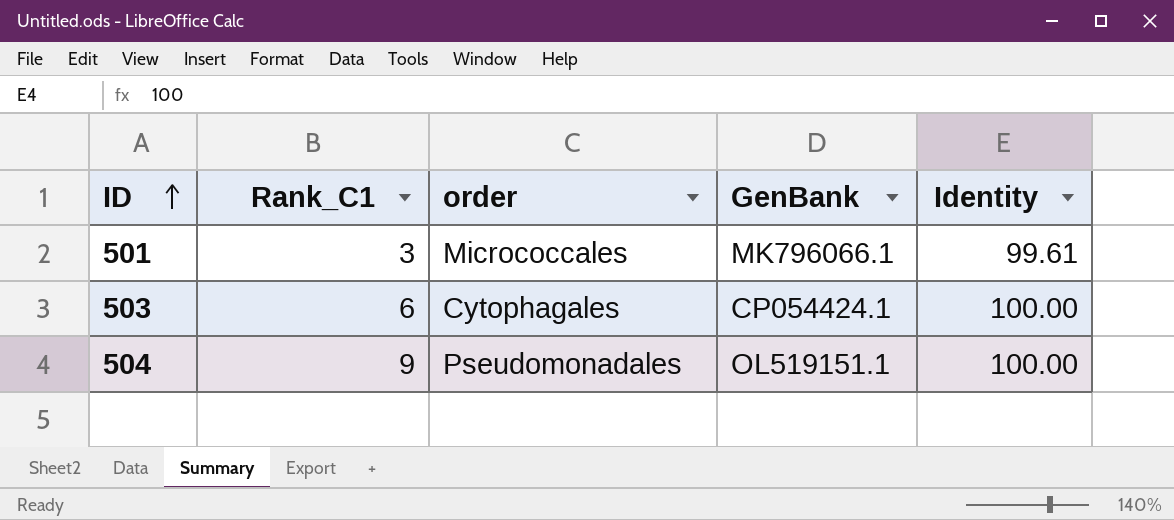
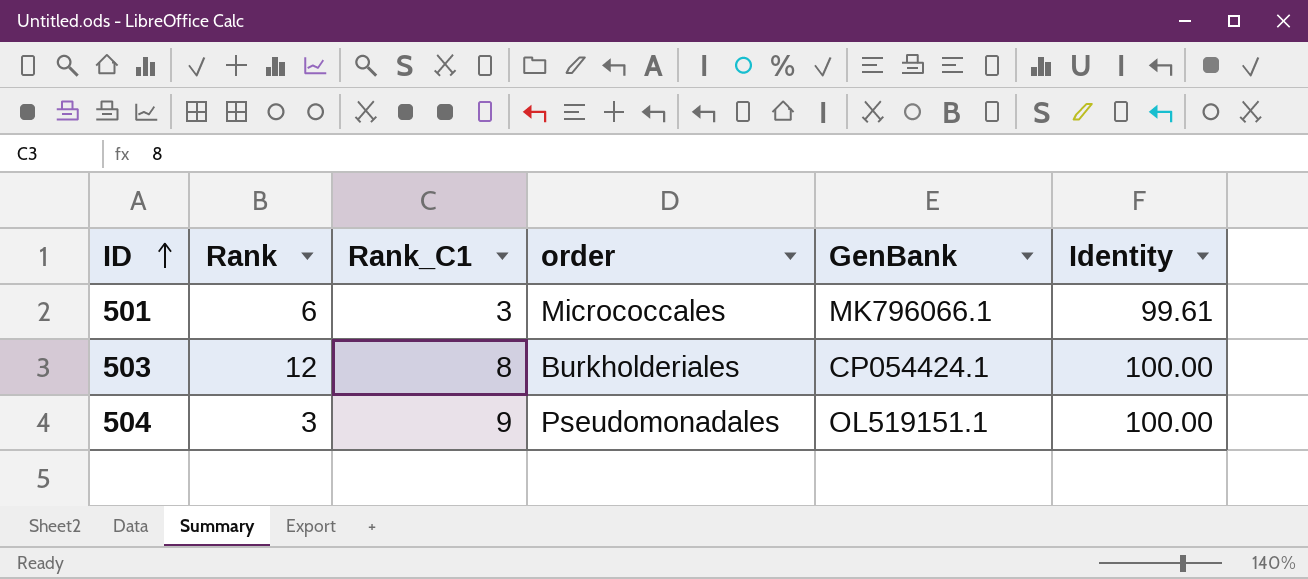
column Rank | position: none -> 2
503 | Rank_C1: 6 -> 8
503 | order: Cytophagales -> Burkholderiales

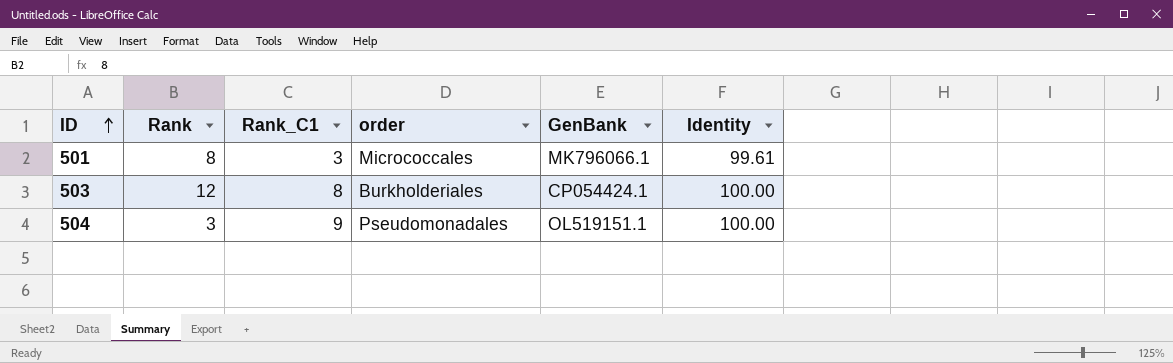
501 | Rank: 6 -> 8

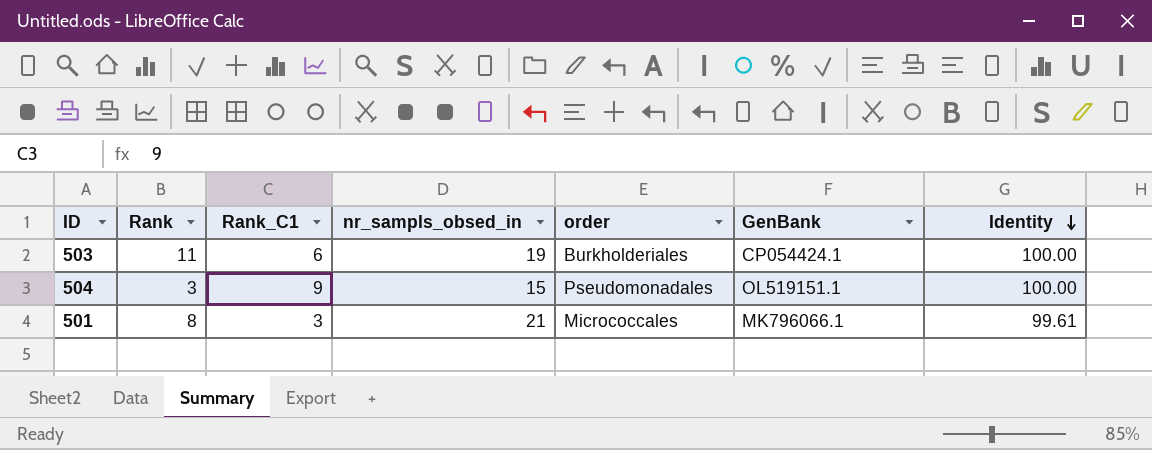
row order: ID ascending -> Identity descending
column nr_sampls_obsed_in | position: none -> 4
503 | Rank: 12 -> 11
503 | Rank_C1: 8 -> 6

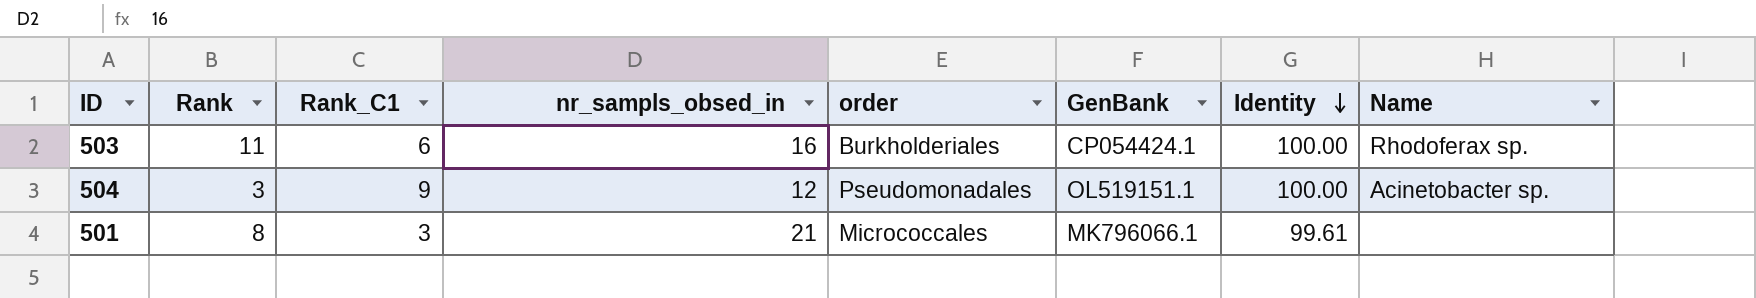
column Name | position: none -> 8
503 | nr_sampls_obsed_in: 19 -> 16
504 | nr_sampls_obsed_in: 15 -> 12

